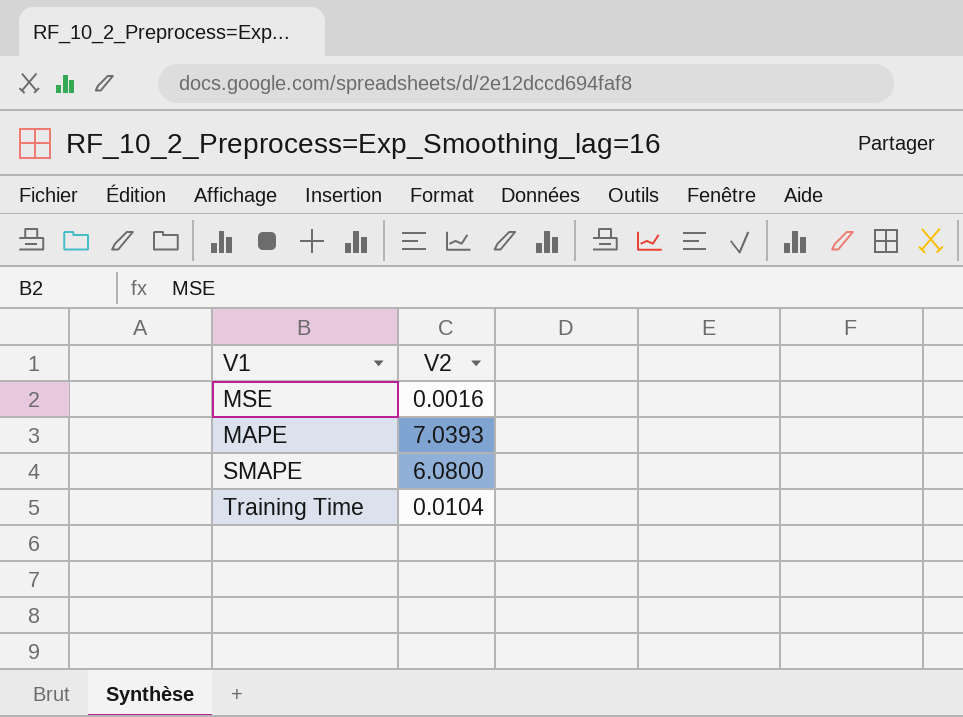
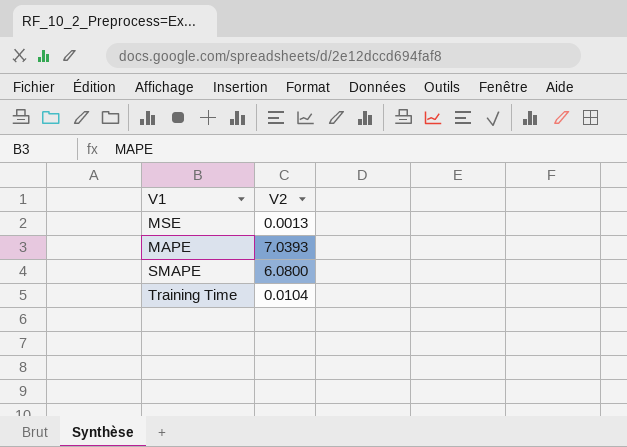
MSE | V2: 0.0016 -> 0.0013

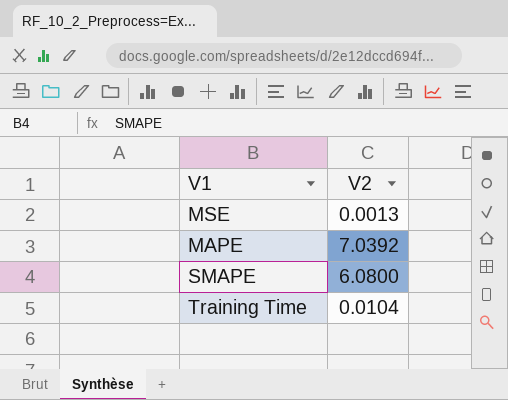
MAPE | V2: 7.0393 -> 7.0392

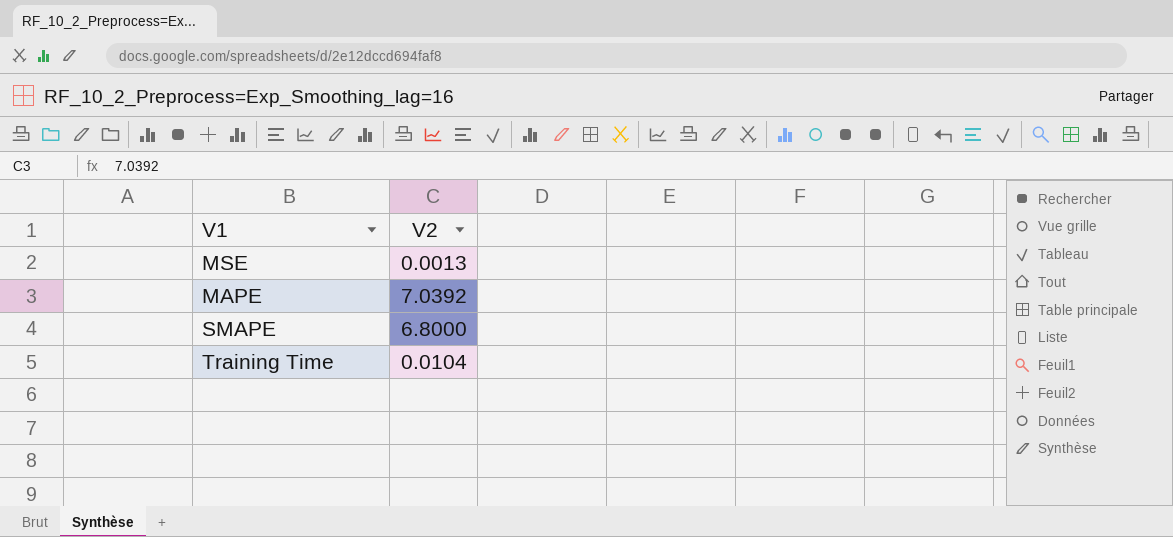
SMAPE | V2: 6.0800 -> 6.8000

